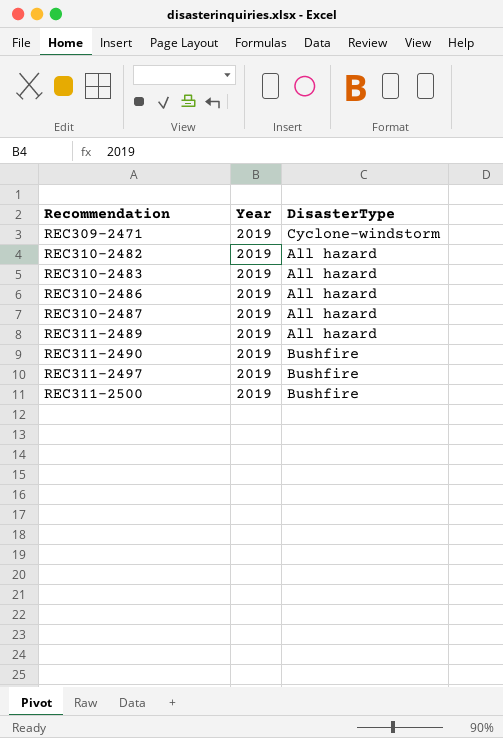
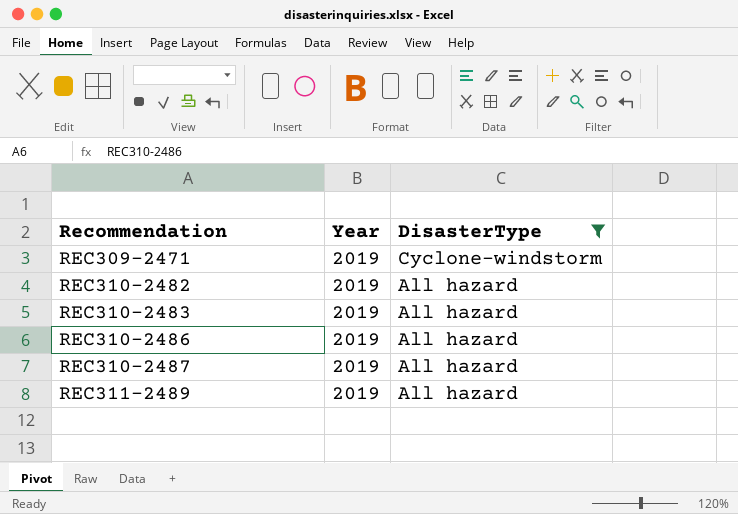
filter: none -> DisasterType != Bushfire

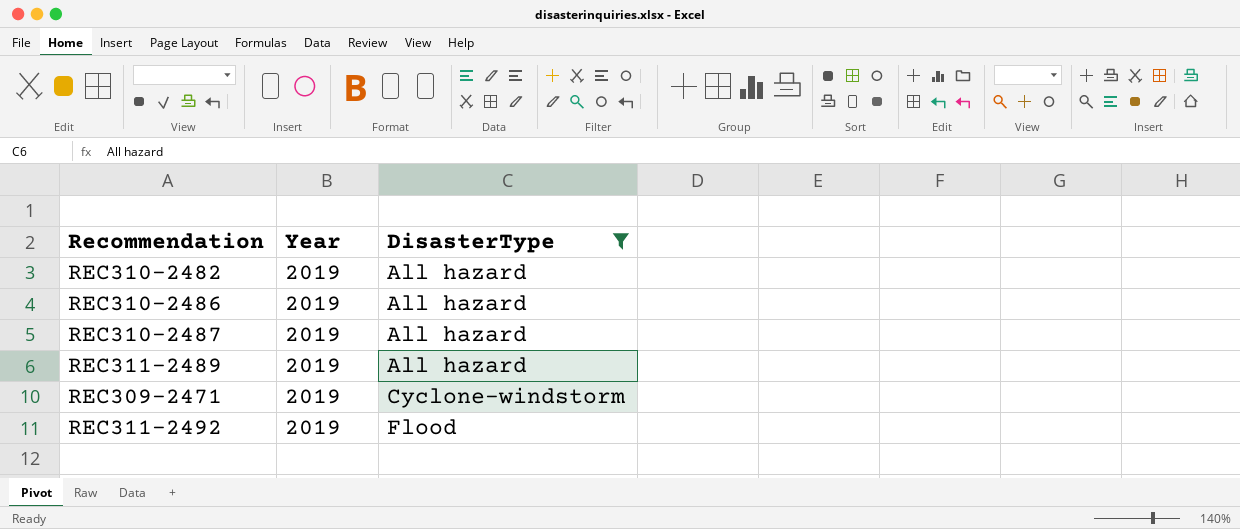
row order: Recommendation ascending -> DisasterType ascending
row REC310-2483: 2019 | All hazard -> none
row REC311-2492: none -> 2019 | Flood

